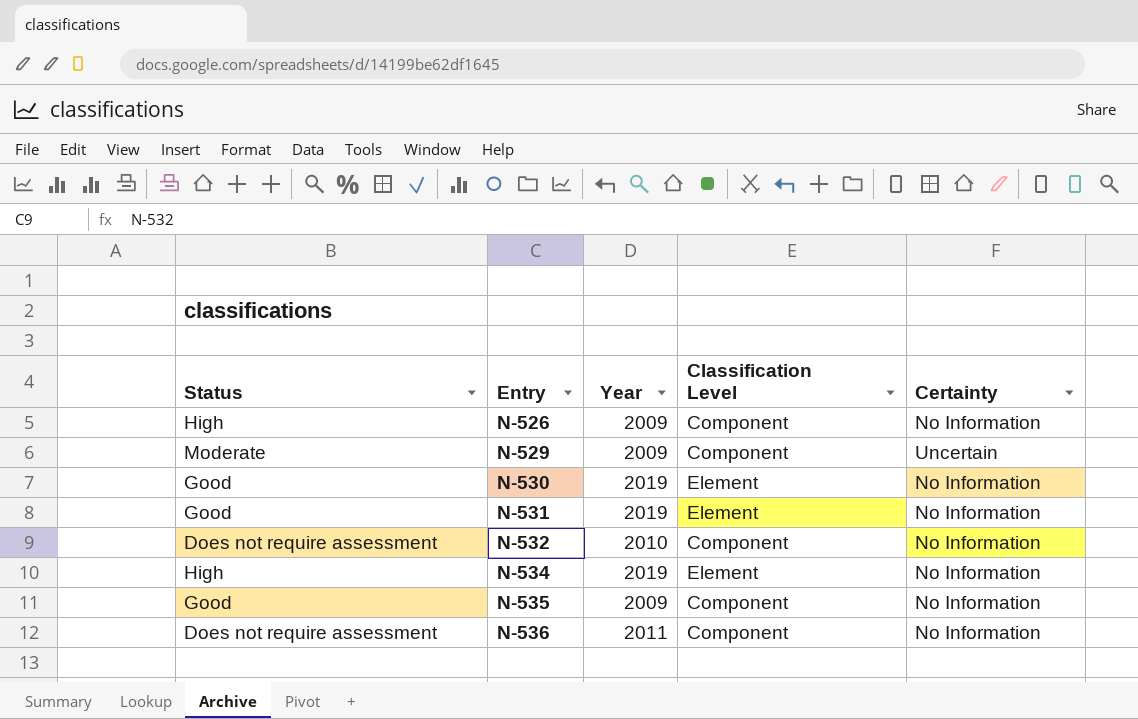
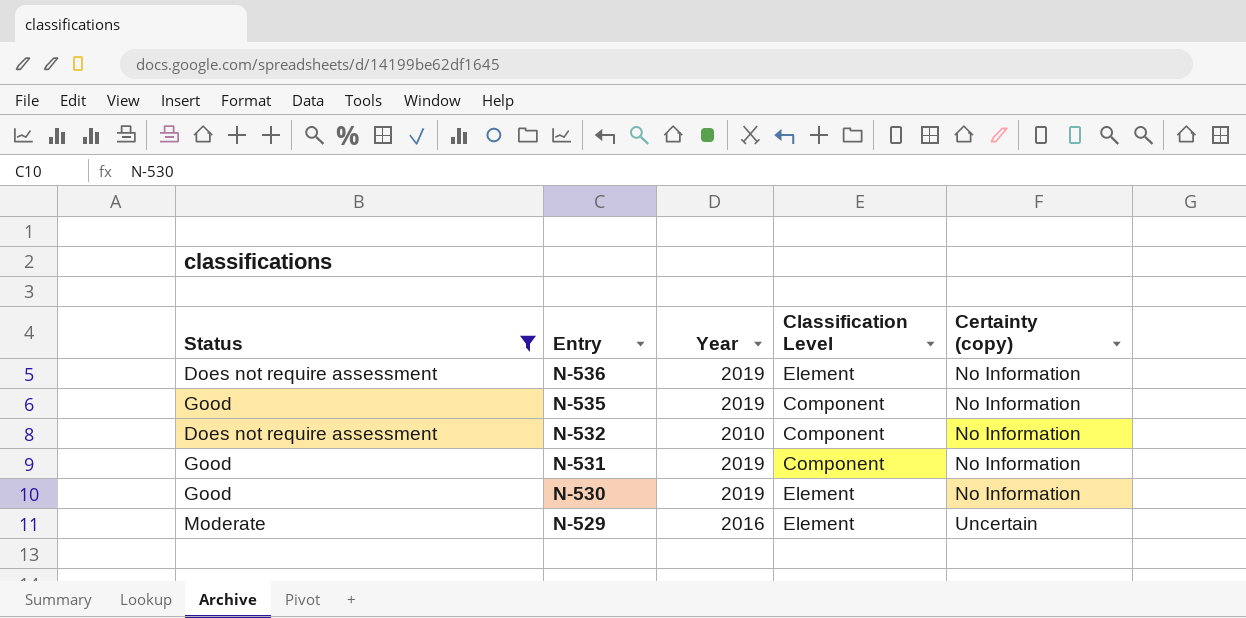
filter: none -> Status != High
row order: Entry ascending -> Entry descending
column name: Certainty -> Certainty (copy)
N-536 | Year: 2011 -> 2019
N-536 | Classification Level: Component -> Element
N-535 | Year: 2009 -> 2019
N-531 | Classification Level: Element -> Component
N-529 | Year: 2009 -> 2016
N-529 | Classification Level: Component -> Element

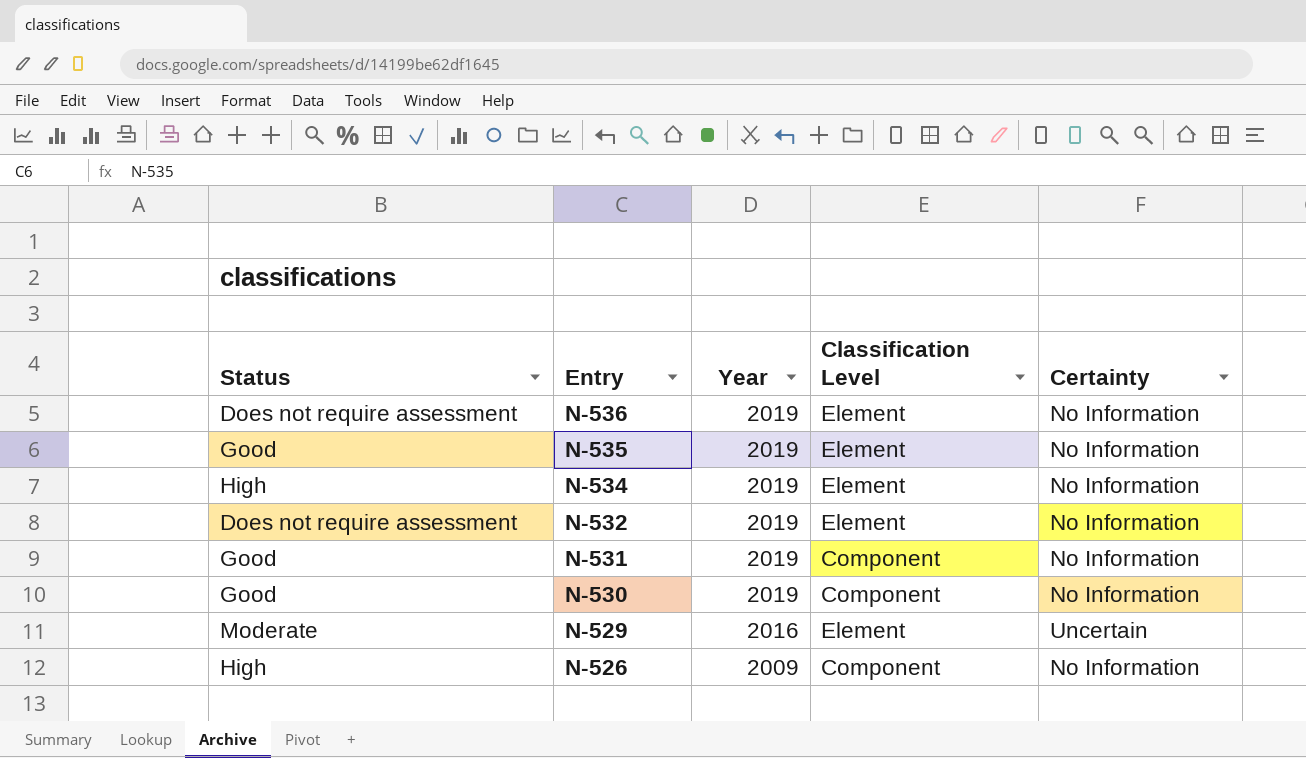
filter: Status != High -> none
column name: Certainty (copy) -> Certainty
N-535 | Classification Level: Component -> Element
N-532 | Year: 2010 -> 2019
N-532 | Classification Level: Component -> Element
N-530 | Classification Level: Element -> Component

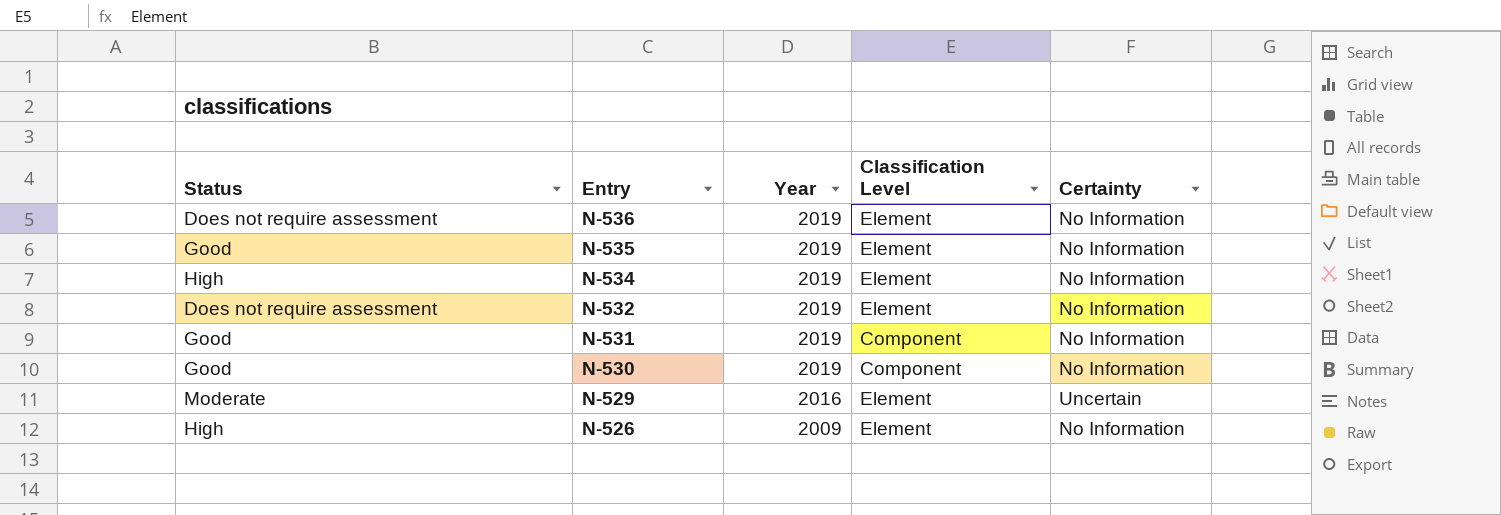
N-526 | Classification Level: Component -> Element

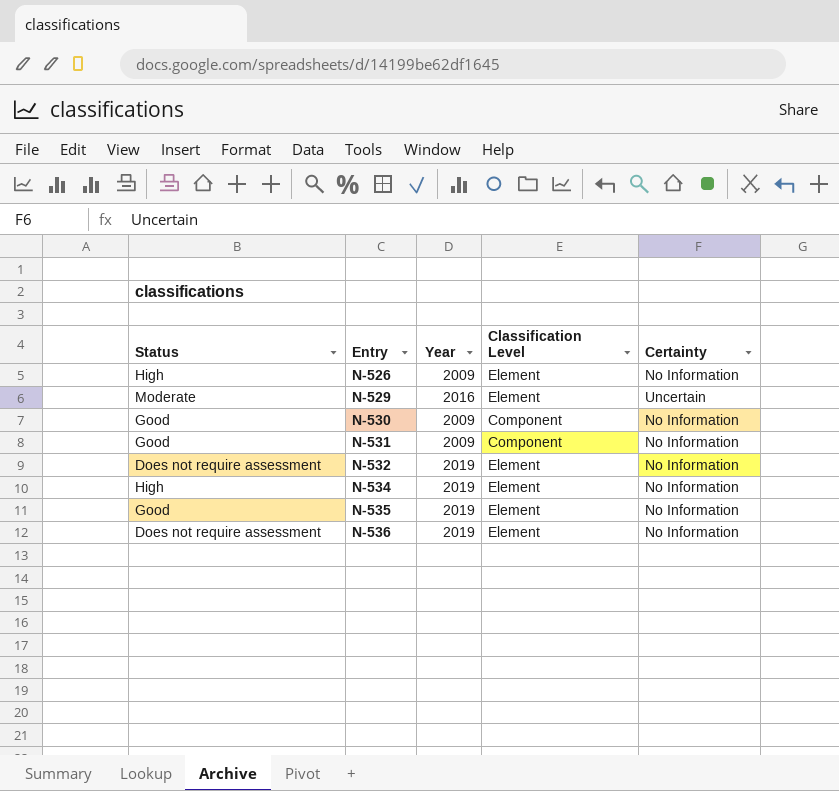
row order: Entry descending -> Entry ascending
N-530 | Year: 2019 -> 2009
N-531 | Year: 2019 -> 2009

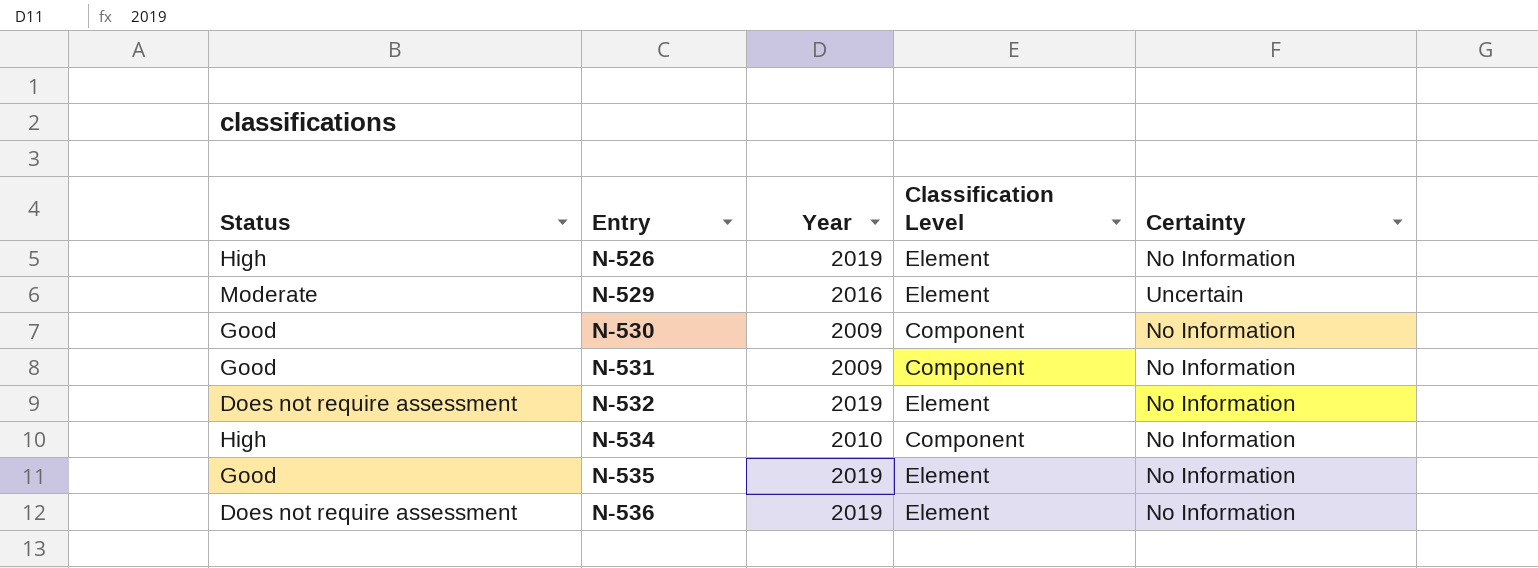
N-526 | Year: 2009 -> 2019
N-534 | Year: 2019 -> 2010
N-534 | Classification Level: Element -> Component

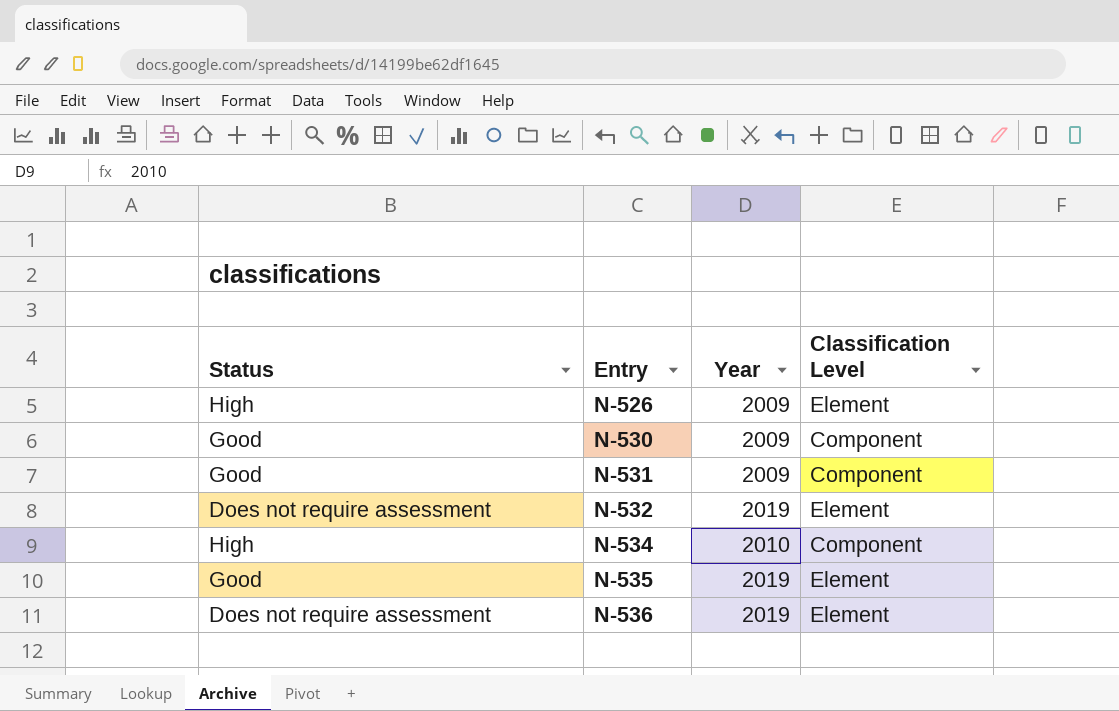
column Certainty | position: 5 -> none
row N-529: Moderate | 2016 | Element | Uncertain -> none
N-526 | Year: 2019 -> 2009

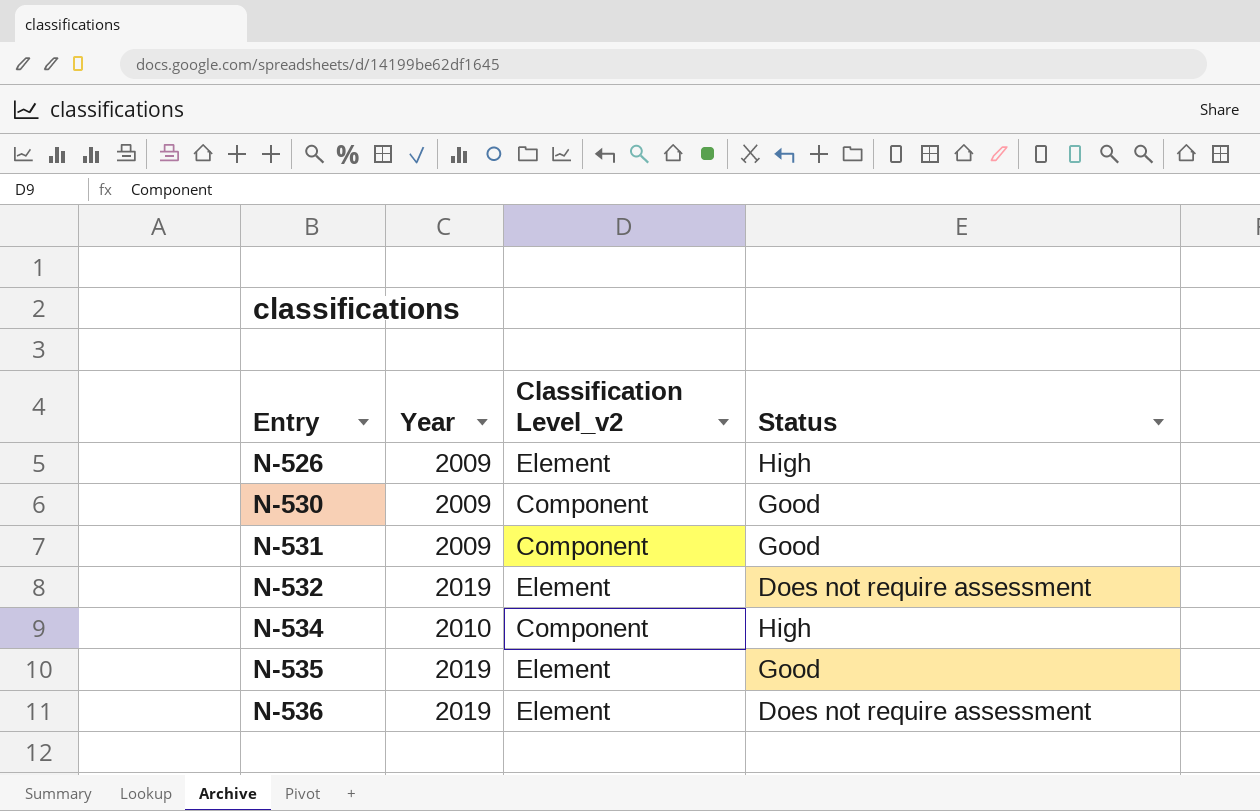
column name: Classification Level -> Classification Level_v2
column Status | position: 1 -> 4

